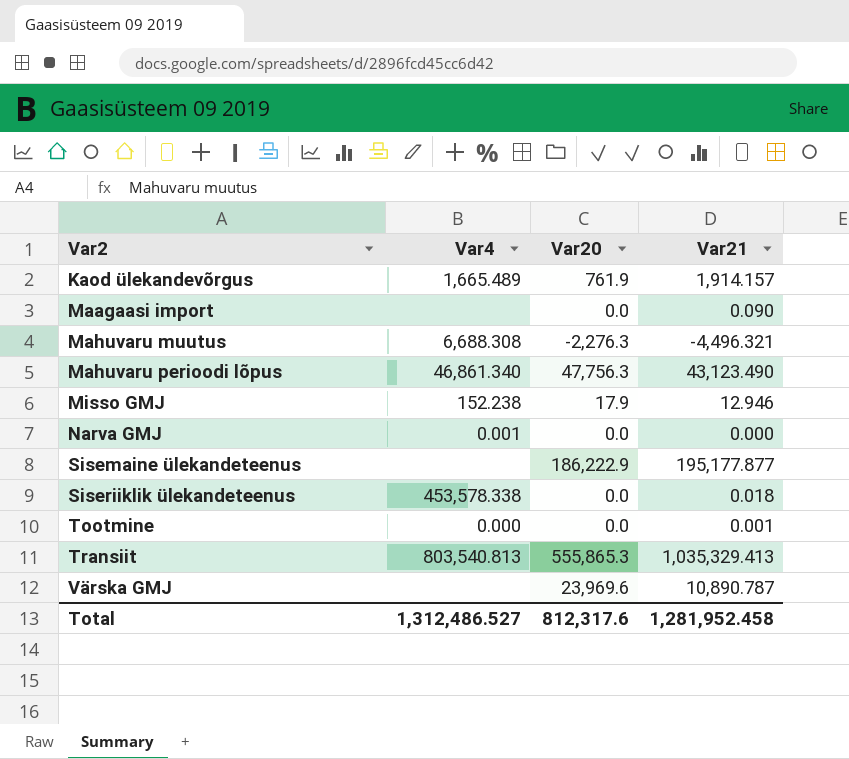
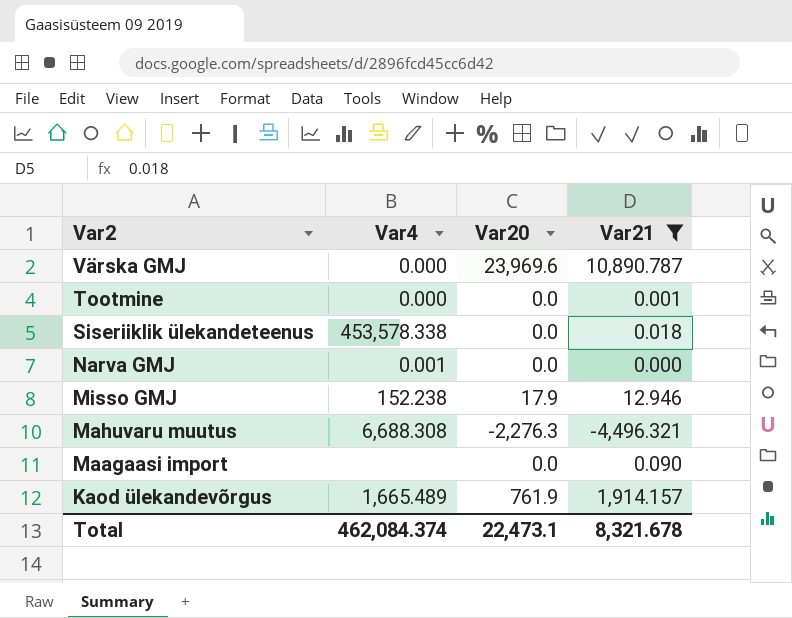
filter: none -> Var21 <= 10,890.787
row order: Var2 ascending -> Var2 descending
Värska GMJ | Var4: none -> 0.000
Total | Var4: 1,312,486.527 -> 462,084.374
Total | Var20: 812,317.6 -> 22,473.1
Total | Var21: 1,281,952.458 -> 8,321.678

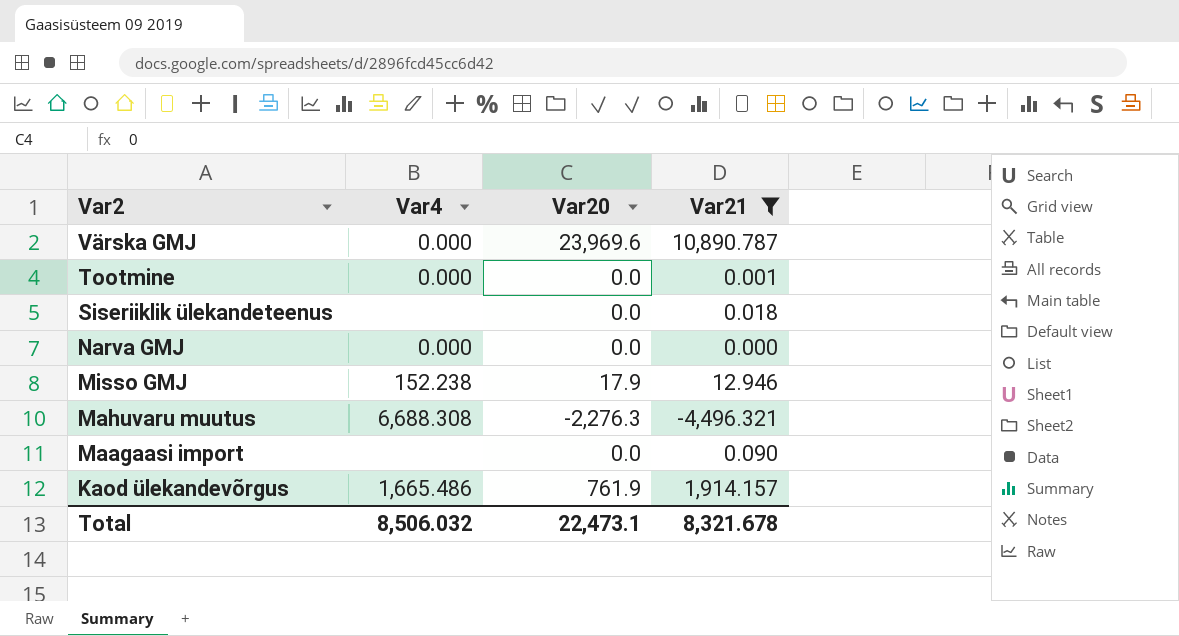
Siseriiklik ülekandeteenus | Var4: 453,578.338 -> none
Narva GMJ | Var4: 0.001 -> 0.000
Kaod ülekandevõrgus | Var4: 1,665.489 -> 1,665.486
Total | Var4: 462,084.374 -> 8,506.032

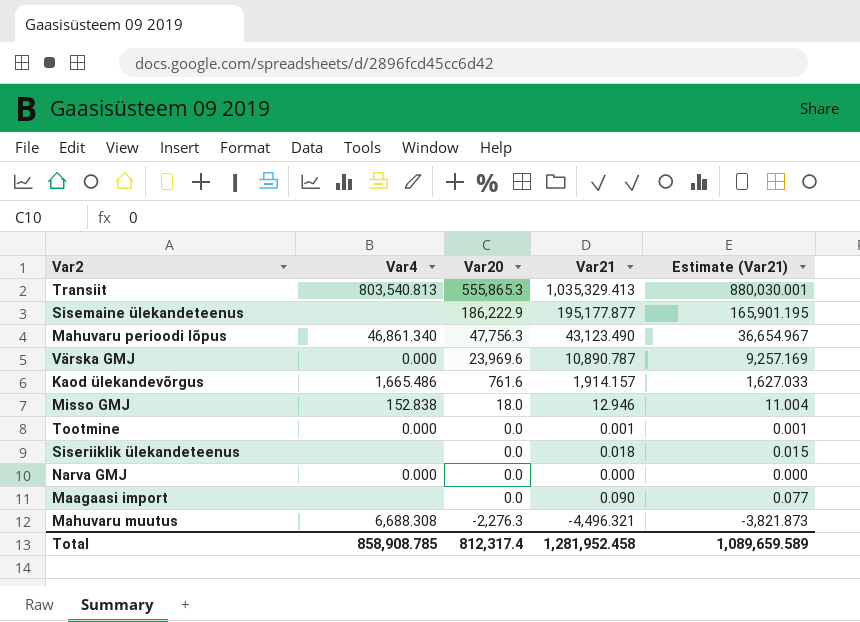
filter: Var21 <= 10,890.787 -> none
row order: Var2 descending -> Var20 descending
column Estimate (Var21) | formula: none -> [Var21] * 0.85
Kaod ülekandevõrgus | Var20: 761.9 -> 761.6
Misso GMJ | Var4: 152.238 -> 152.838
Misso GMJ | Var20: 17.9 -> 18.0
Total | Var4: 8,506.032 -> 858,908.785
Total | Var20: 22,473.1 -> 812,317.4
Total | Var21: 8,321.678 -> 1,281,952.458

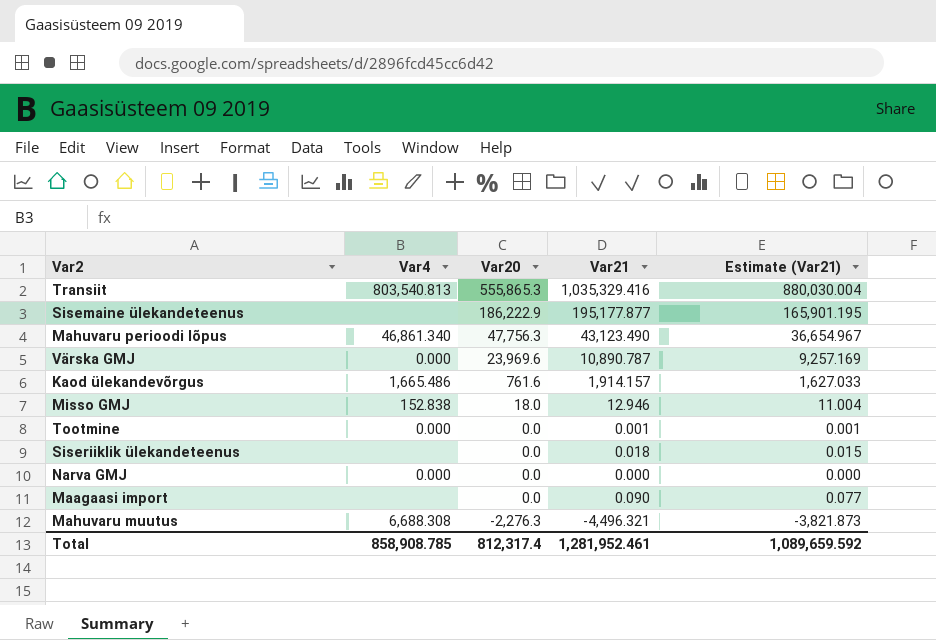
Transiit | Var21: 1,035,329.413 -> 1,035,329.416
Transiit | Estimate (Var21): 880,030.001 -> 880,030.004
Total | Var21: 1,281,952.458 -> 1,281,952.461
Total | Estimate (Var21): 1,089,659.589 -> 1,089,659.592

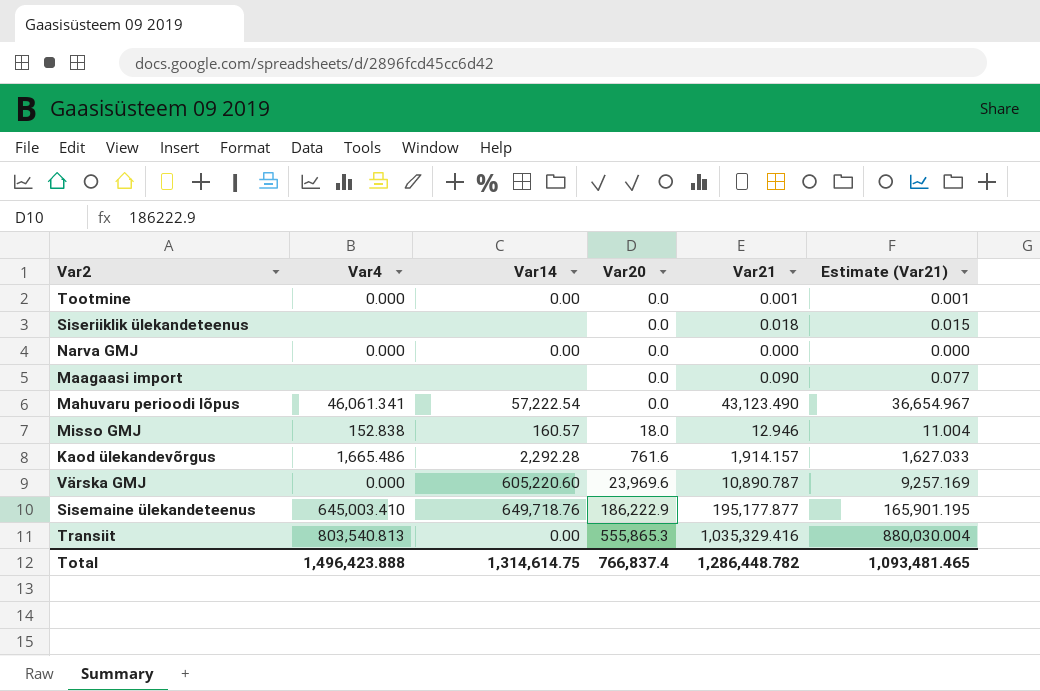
row order: Var20 descending -> Var20 ascending
column Var14 | position: none -> 3
row Mahuvaru muutus: 6,688.308 | -2,276.3 | -4,496.321 | -3,821.873 -> none
Mahuvaru perioodi lõpus | Var4: 46,861.340 -> 46,061.341
Mahuvaru perioodi lõpus | Var20: 47,756.3 -> 0.0
Sisemaine ülekandeteenus | Var4: none -> 645,003.410
Total | Var4: 858,908.785 -> 1,496,423.888
Total | Var20: 812,317.4 -> 766,837.4
Total | Var21: 1,281,952.461 -> 1,286,448.782
Total | Estimate (Var21): 1,089,659.592 -> 1,093,481.465

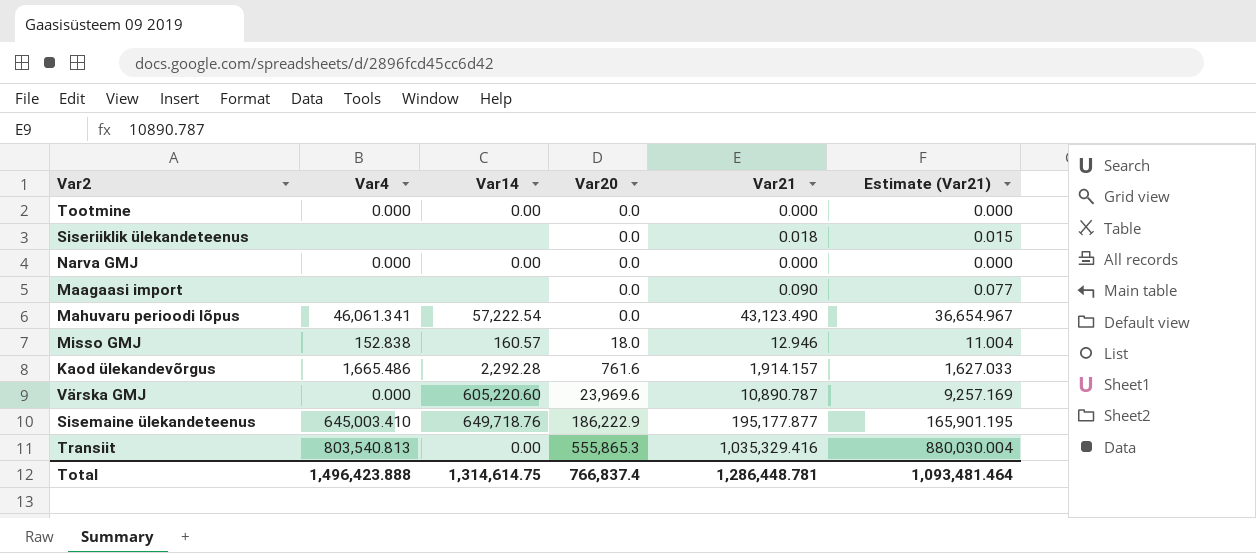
Tootmine | Var21: 0.001 -> 0.000
Tootmine | Estimate (Var21): 0.001 -> 0.000
Total | Var21: 1,286,448.782 -> 1,286,448.781
Total | Estimate (Var21): 1,093,481.465 -> 1,093,481.464

